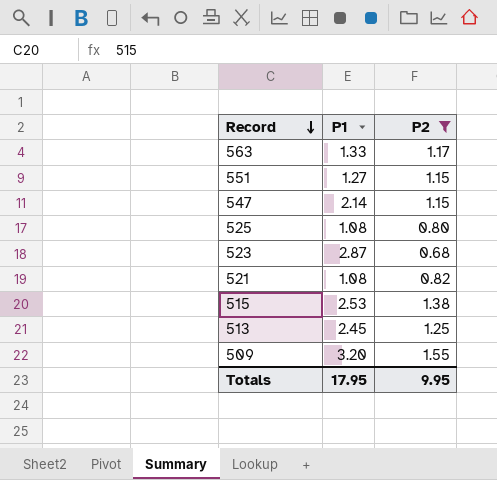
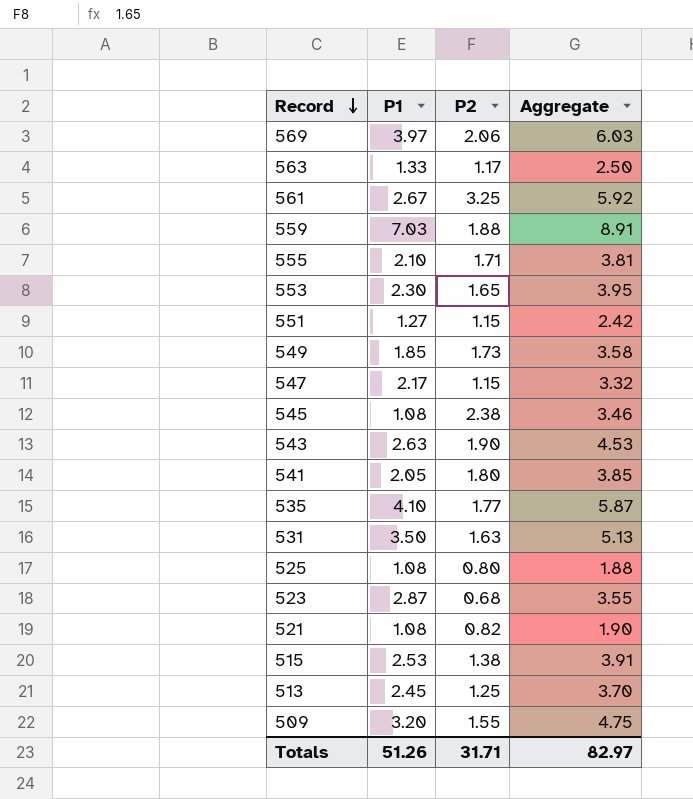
filter: P2 <= 1.55 -> none
column Aggregate | formula: none -> [P1] + [P2]
547 | P1: 2.14 -> 2.17
Totals | P1: 17.95 -> 51.26
Totals | P2: 9.95 -> 31.71

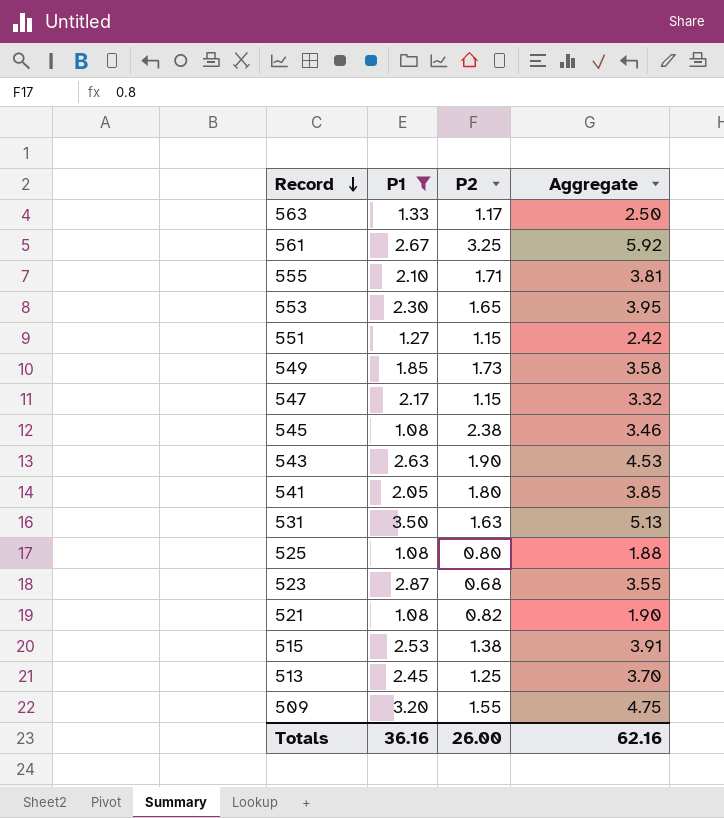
filter: none -> P1 <= 3.50
Totals | P1: 51.26 -> 36.16
Totals | P2: 31.71 -> 26.00
Totals | Aggregate: 82.97 -> 62.16

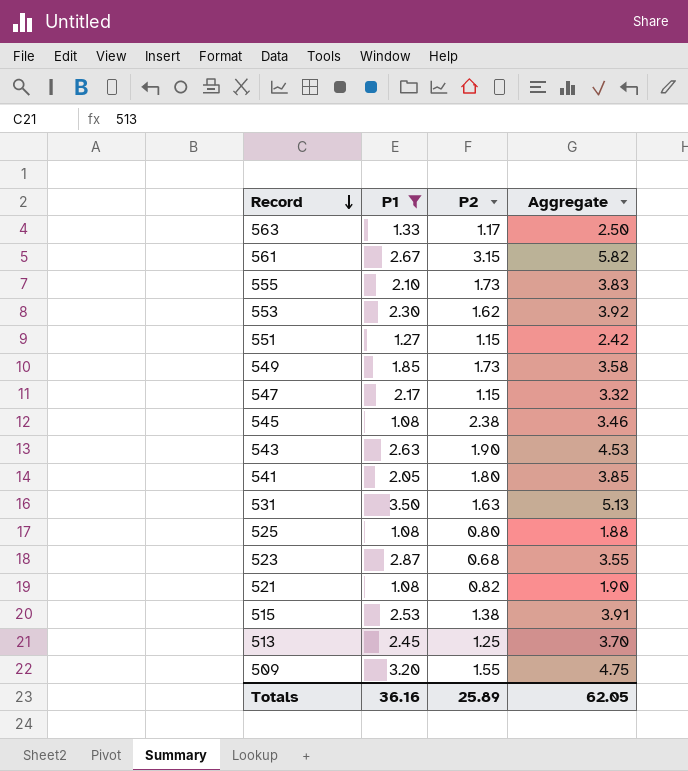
561 | P2: 3.25 -> 3.15
561 | Aggregate: 5.92 -> 5.82
555 | P2: 1.71 -> 1.73
555 | Aggregate: 3.81 -> 3.83
553 | P2: 1.65 -> 1.62
553 | Aggregate: 3.95 -> 3.92
Totals | P2: 26.00 -> 25.89
Totals | Aggregate: 62.16 -> 62.05

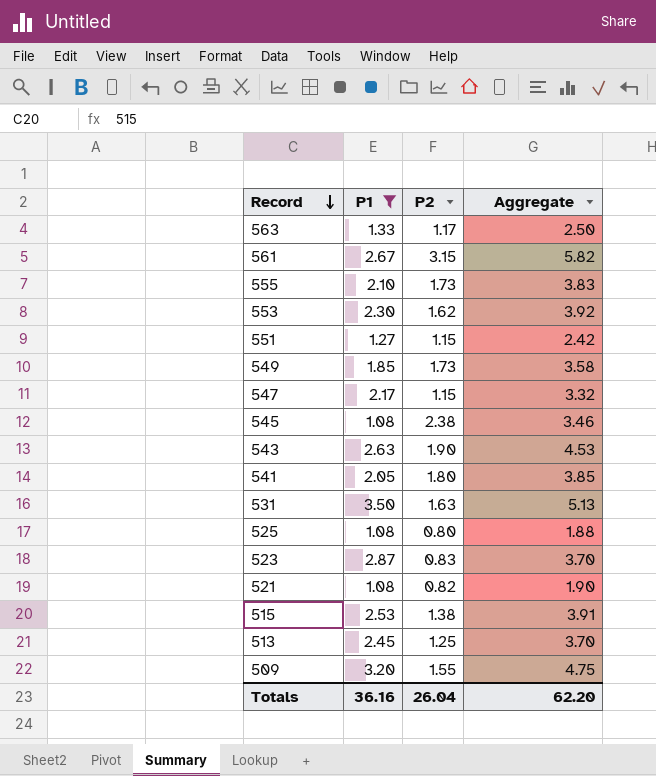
523 | P2: 0.68 -> 0.83
523 | Aggregate: 3.55 -> 3.70
Totals | P2: 25.89 -> 26.04
Totals | Aggregate: 62.05 -> 62.20

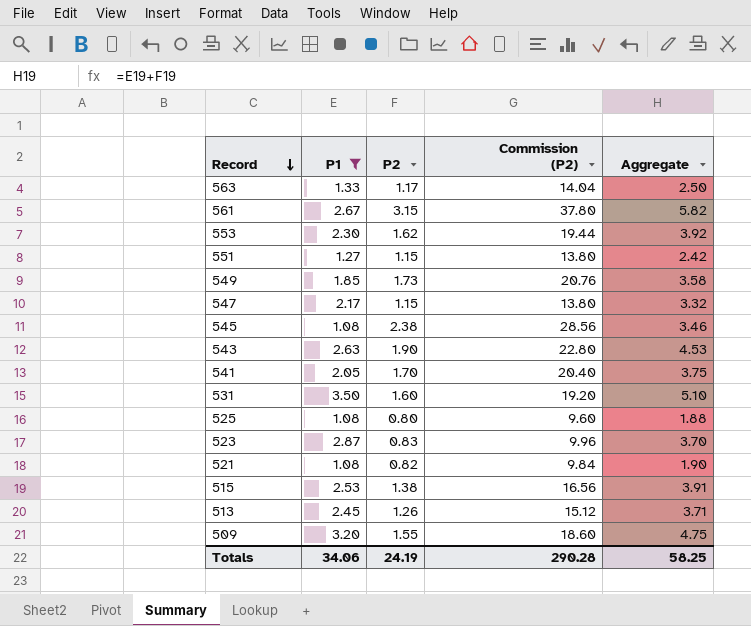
column Commission (P2) | formula: none -> [P2] * 12
row 555: 2.10 | 1.73 | 3.83 -> none
541 | P2: 1.80 -> 1.70
541 | Aggregate: 3.85 -> 3.75
531 | P2: 1.63 -> 1.60
531 | Aggregate: 5.13 -> 5.10
513 | P2: 1.25 -> 1.26
513 | Aggregate: 3.70 -> 3.71
Totals | P1: 36.16 -> 34.06
Totals | P2: 26.04 -> 24.19
Totals | Aggregate: 62.20 -> 58.25

